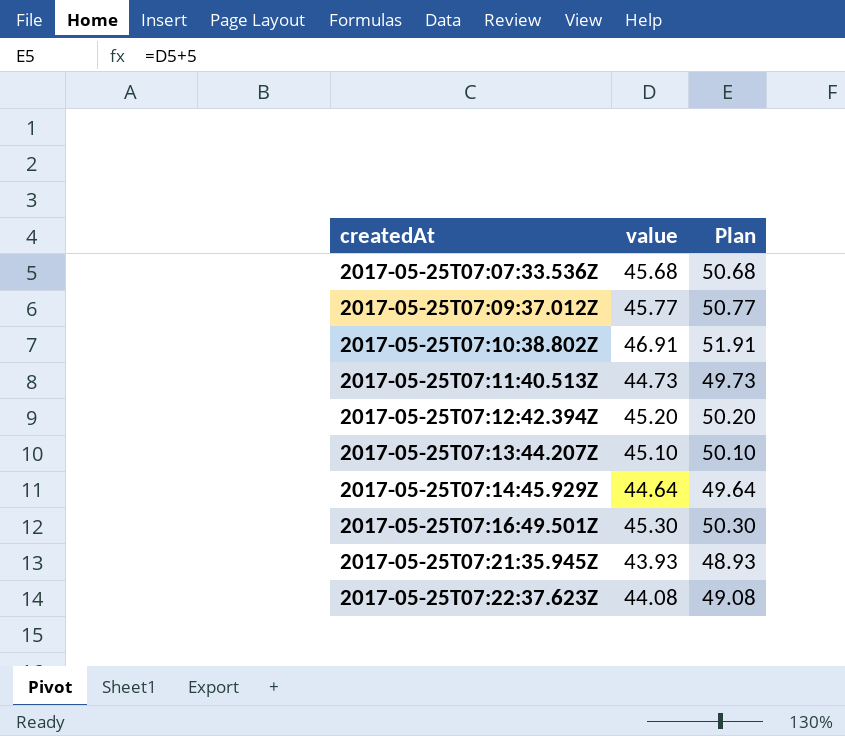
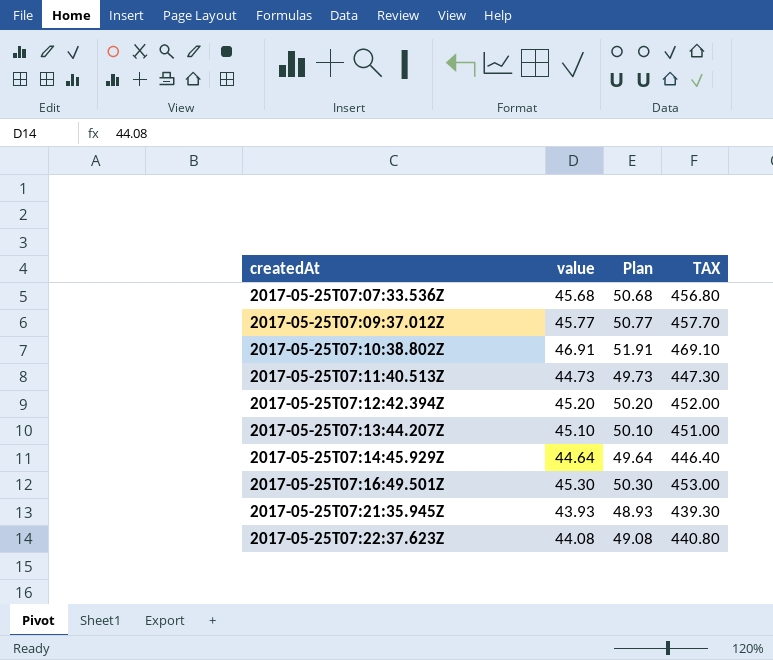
column TAX | formula: none -> [value] * 10

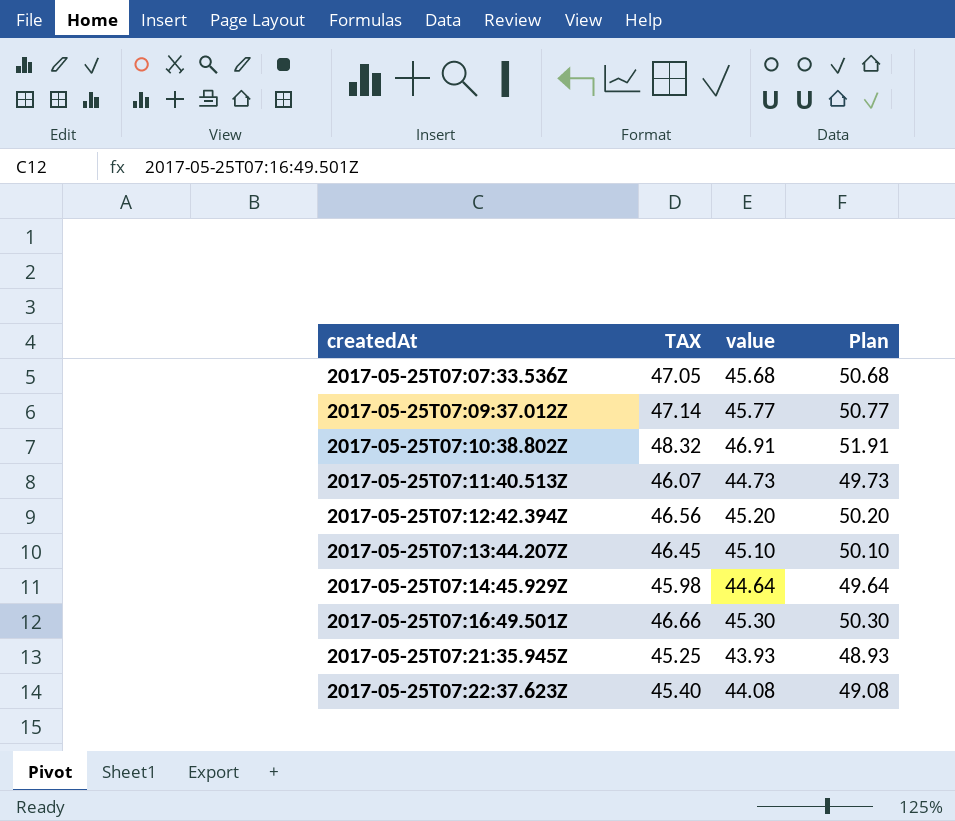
column TAX | formula: [value] * 10 -> [value] * 1.03
column TAX | position: 4 -> 2

